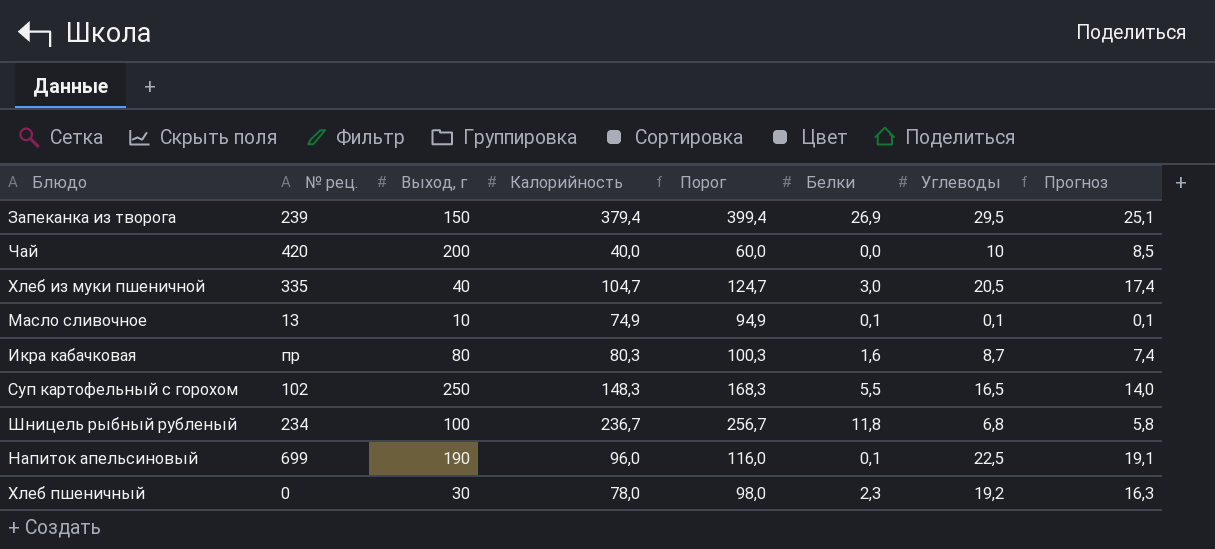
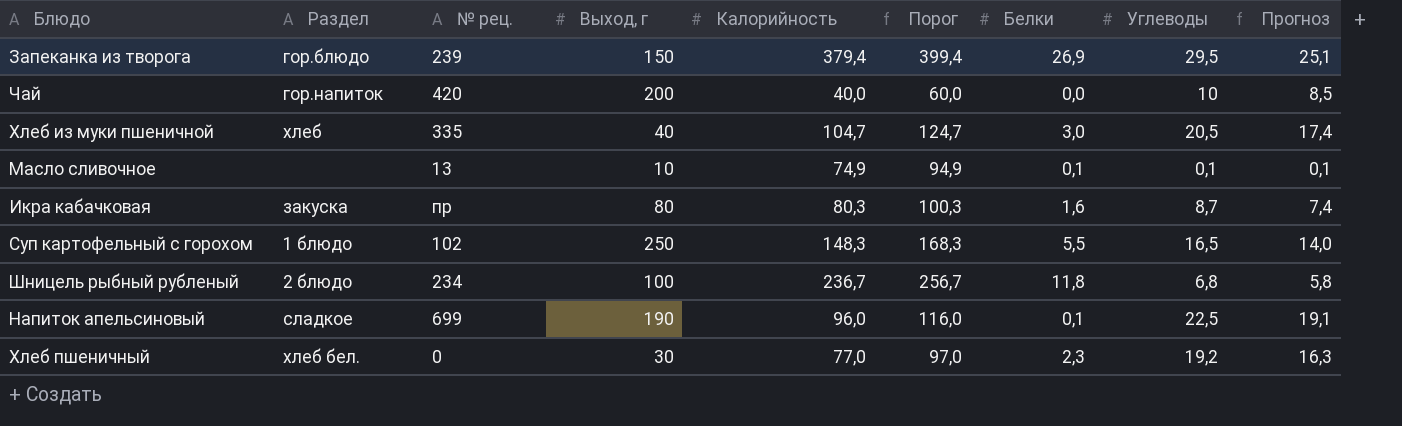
column Раздел | position: none -> 2
Хлеб пшеничный | Калорийность: 78,0 -> 77,0
Хлеб пшеничный | Порог: 98,0 -> 97,0

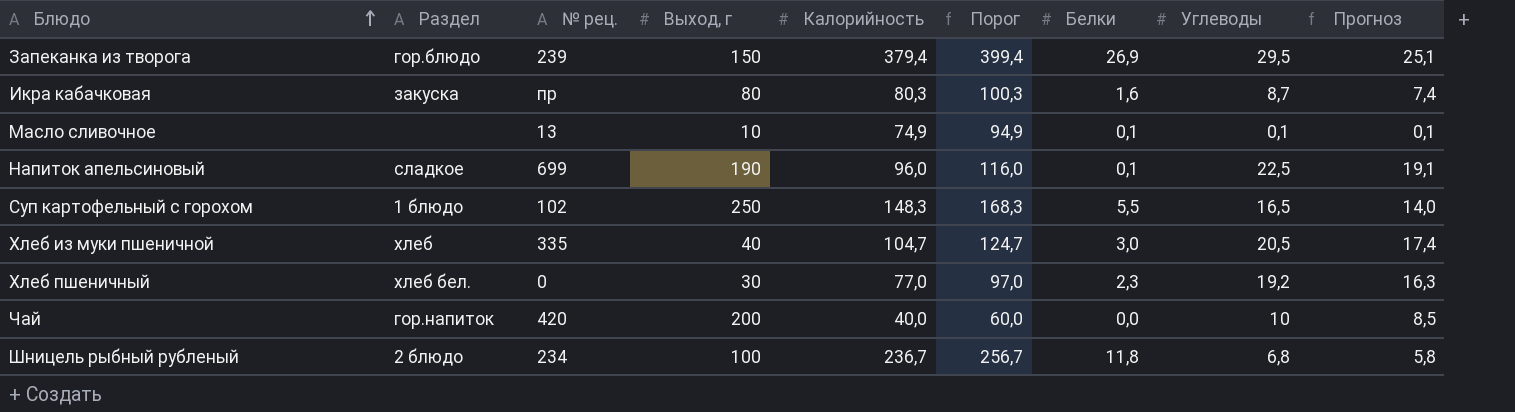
row order: none -> Блюдо ascending

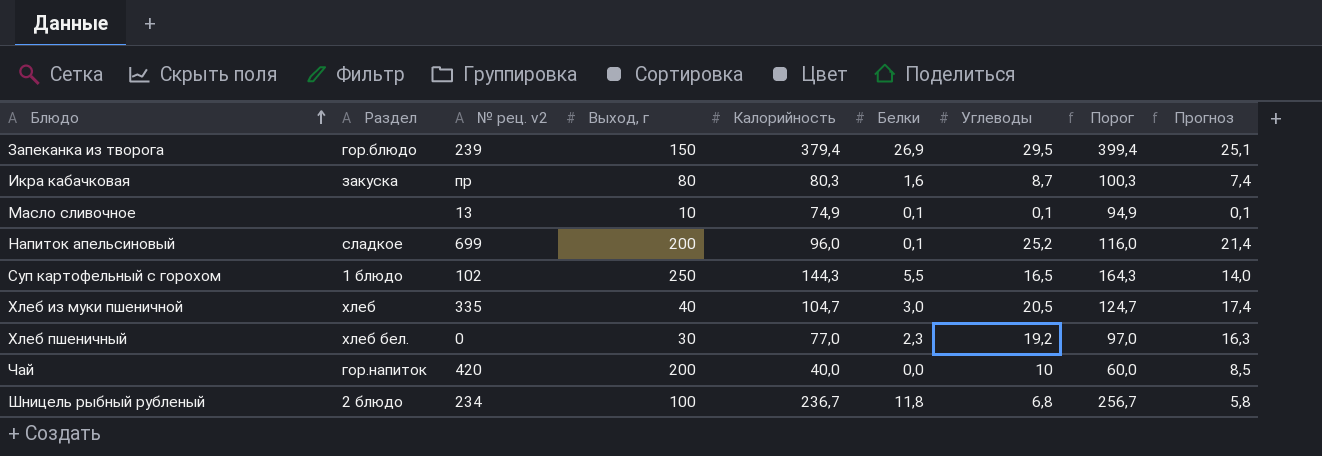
column name: № рец. -> № рец. v2
column Порог | position: 6 -> 8
Напиток апельсиновый | Выход, г: 190 -> 200
Напиток апельсиновый | Углеводы: 22,5 -> 25,2
Напиток апельсиновый | Прогноз: 19,1 -> 21,4
Суп картофельный с горохом | Калорийность: 148,3 -> 144,3
Суп картофельный с горохом | Порог: 168,3 -> 164,3

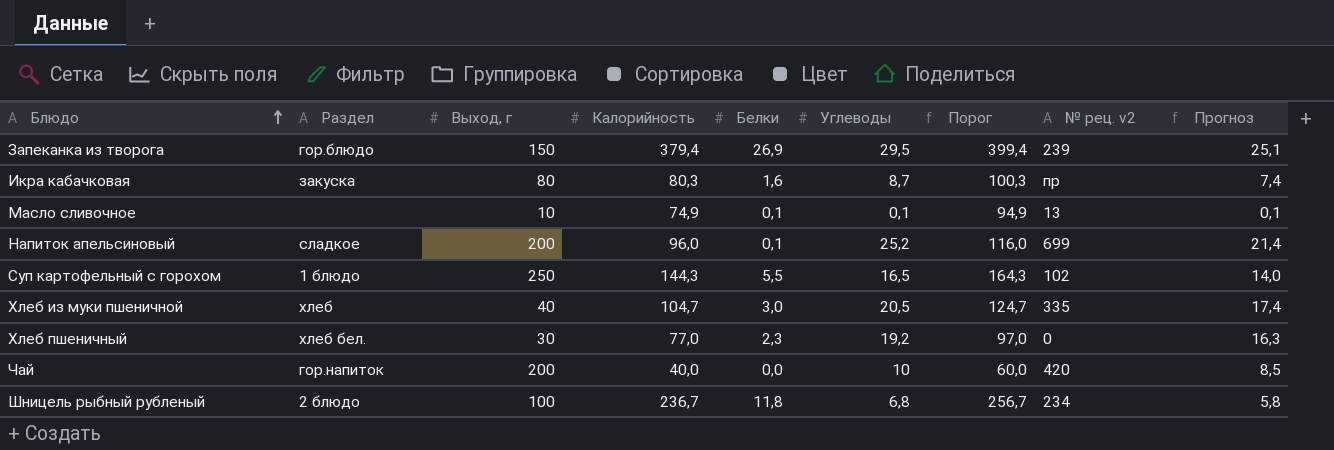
column № рец. v2 | position: 3 -> 8

